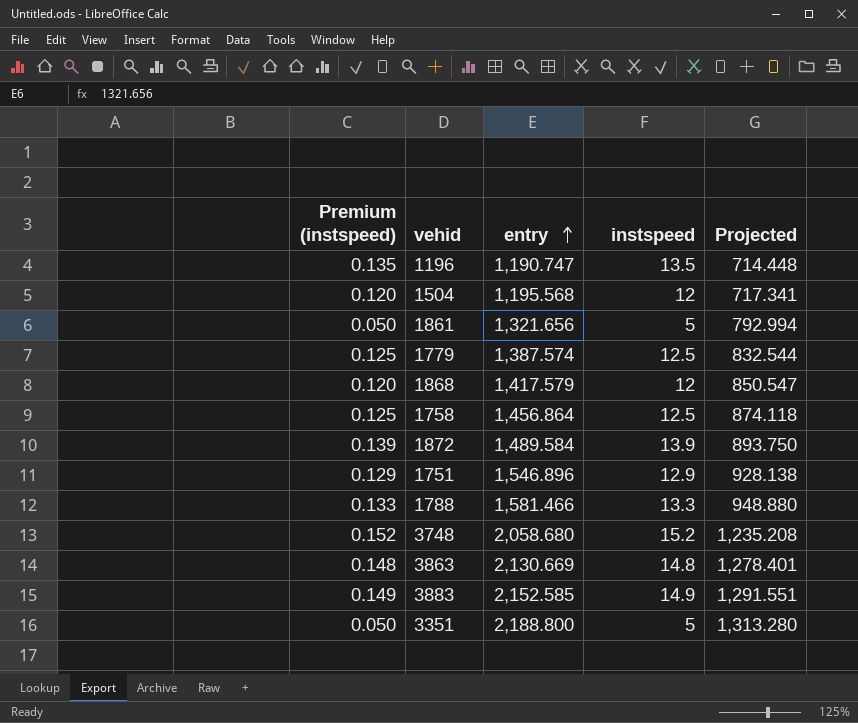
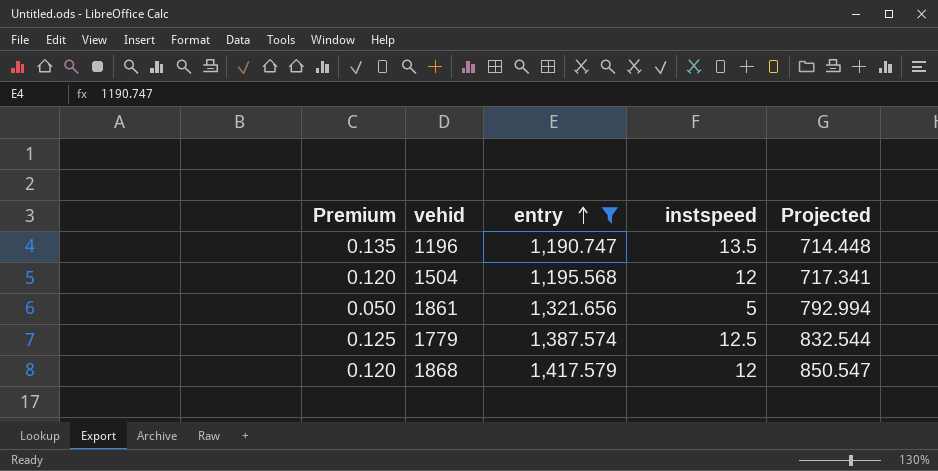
filter: none -> entry <= 1,417.579
column name: Premium (instspeed) -> Premium

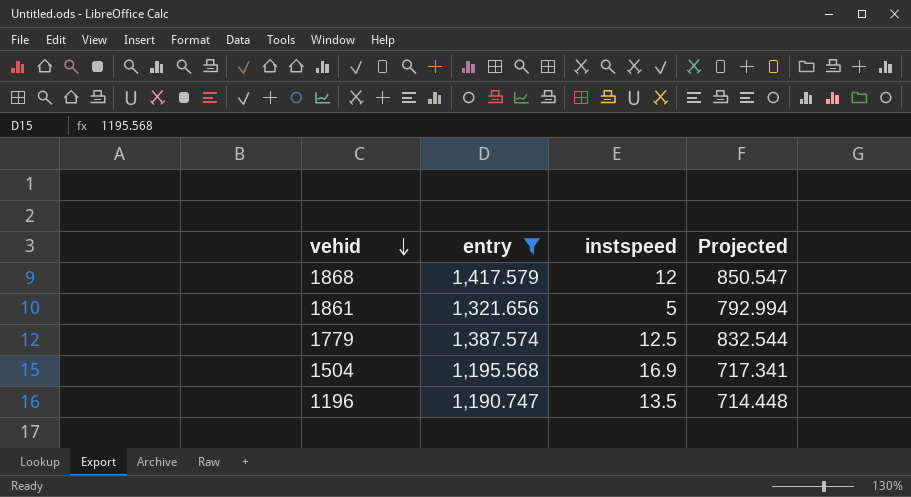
row order: entry ascending -> vehid descending
column Premium | formula: [instspeed] * 0.01 -> none
1504 | instspeed: 12 -> 16.9

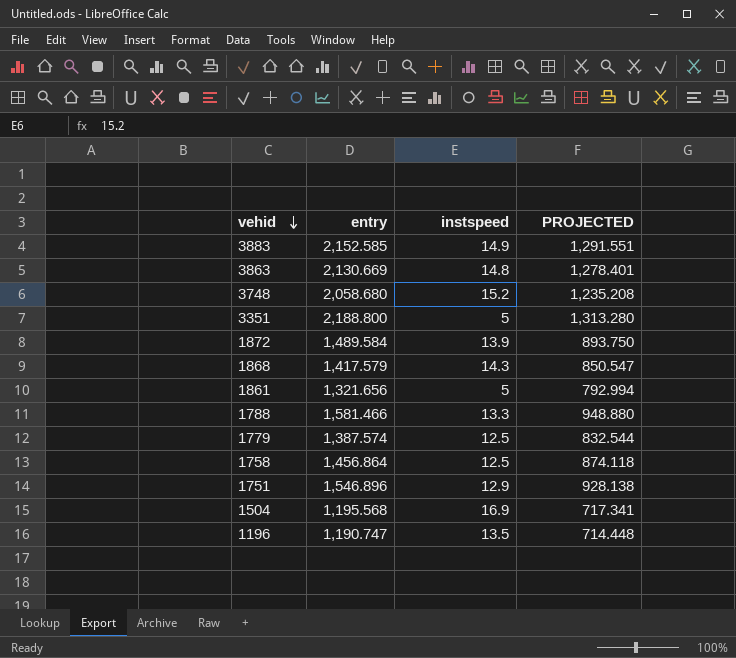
filter: entry <= 1,417.579 -> none
column name: Projected -> PROJECTED
1868 | instspeed: 12 -> 14.3

